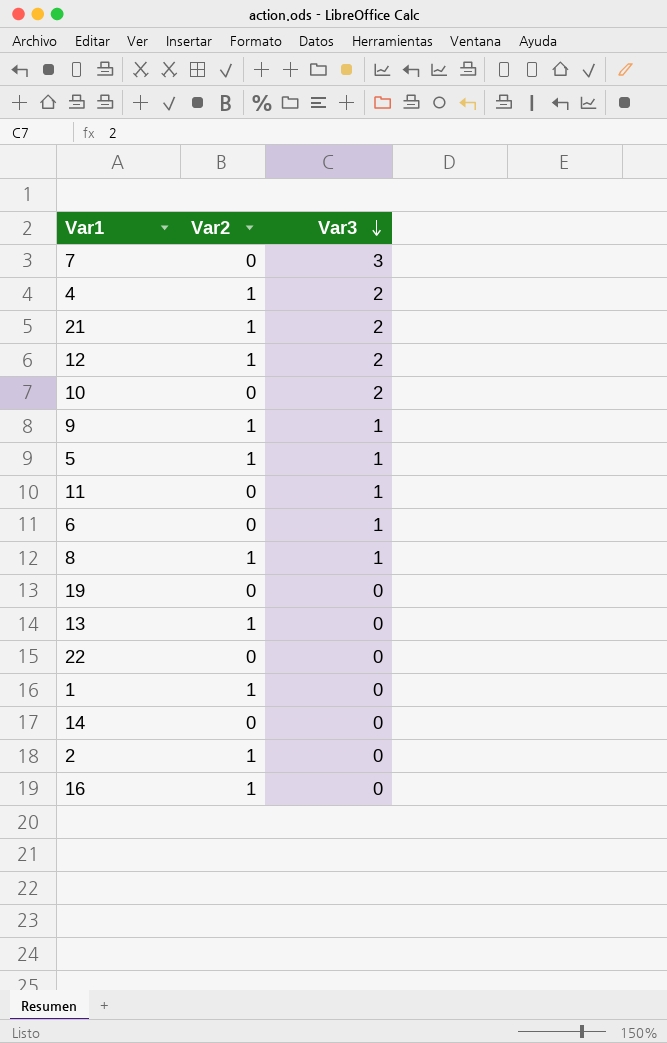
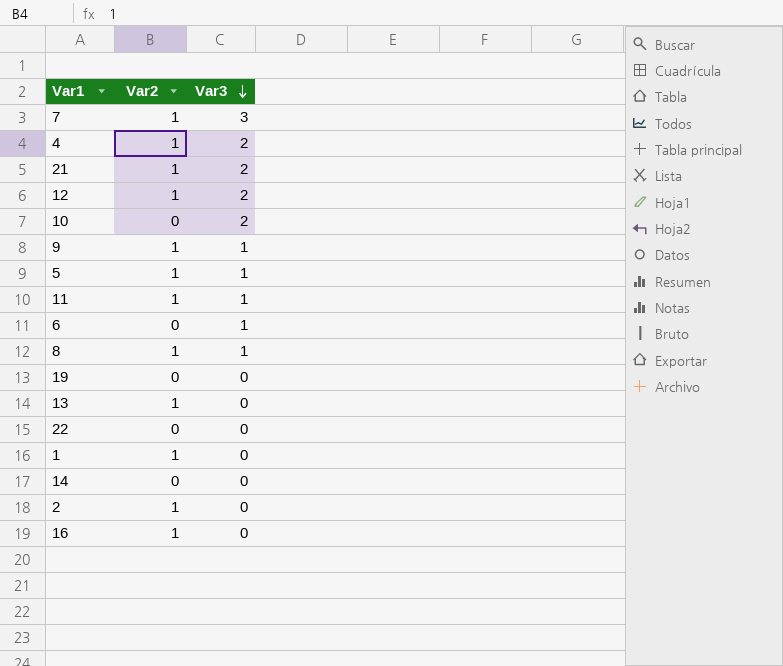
7 | Var2: 0 -> 1
11 | Var2: 0 -> 1

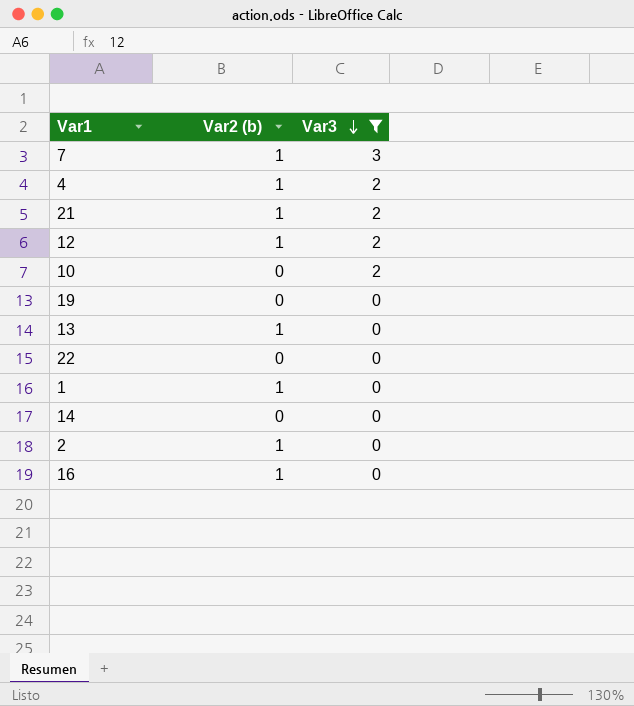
filter: none -> Var3 != 1
column name: Var2 -> Var2 (b)

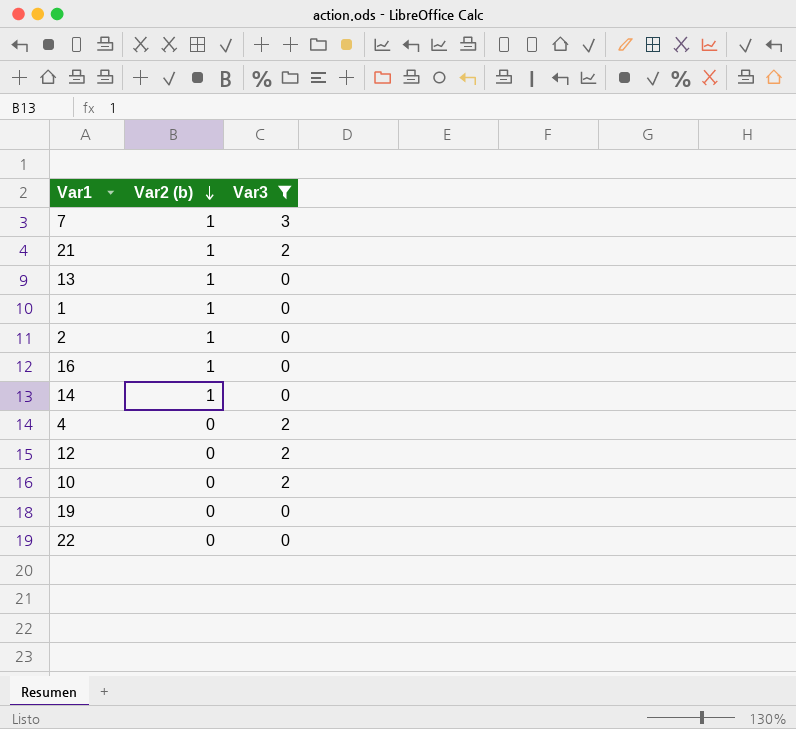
row order: Var3 descending -> Var2 (b) descending
14 | Var2 (b): 0 -> 1
4 | Var2 (b): 1 -> 0
12 | Var2 (b): 1 -> 0

